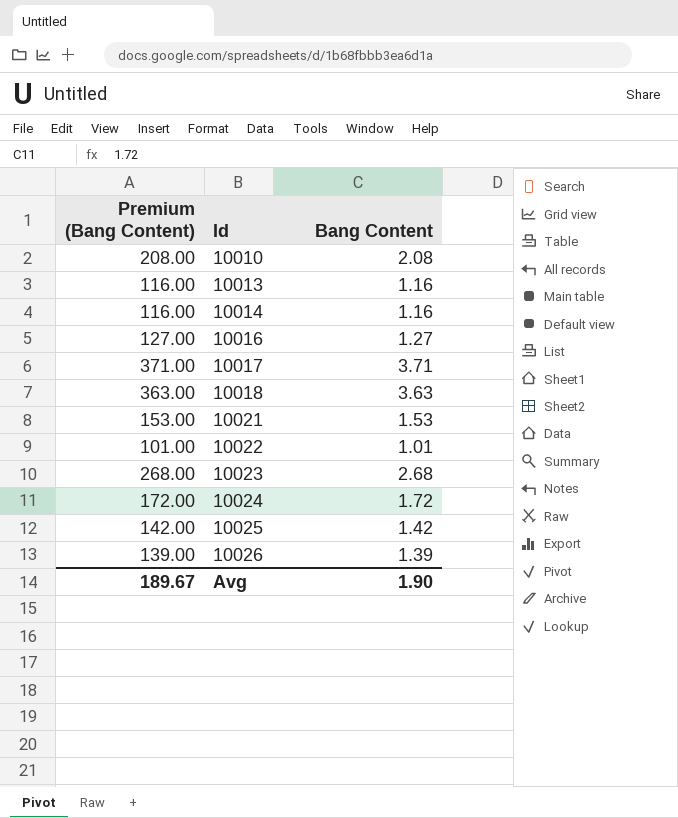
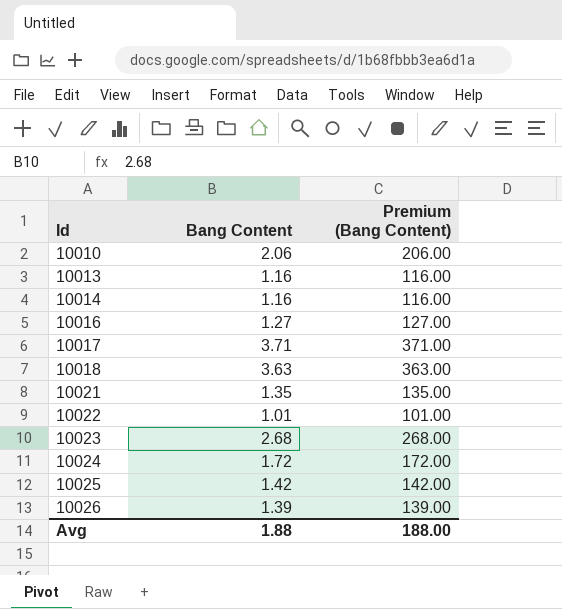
column Premium (Bang Content) | position: 1 -> 3
10010 | Bang Content: 2.08 -> 2.06
10010 | Premium (Bang Content): 208.00 -> 206.00
10021 | Bang Content: 1.53 -> 1.35
10021 | Premium (Bang Content): 153.00 -> 135.00
Avg | Bang Content: 1.90 -> 1.88
Avg | Premium (Bang Content): 189.67 -> 188.00

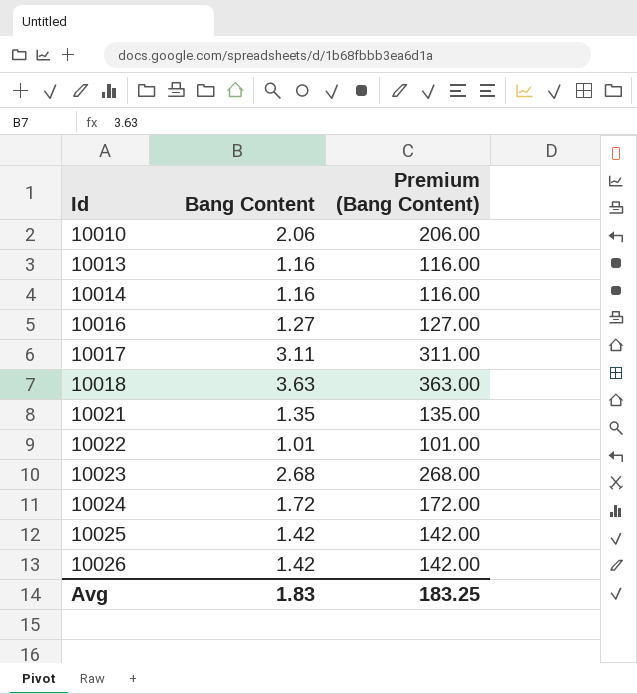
10017 | Bang Content: 3.71 -> 3.11
10017 | Premium (Bang Content): 371.00 -> 311.00
10026 | Bang Content: 1.39 -> 1.42
10026 | Premium (Bang Content): 139.00 -> 142.00
Avg | Bang Content: 1.88 -> 1.83
Avg | Premium (Bang Content): 188.00 -> 183.25

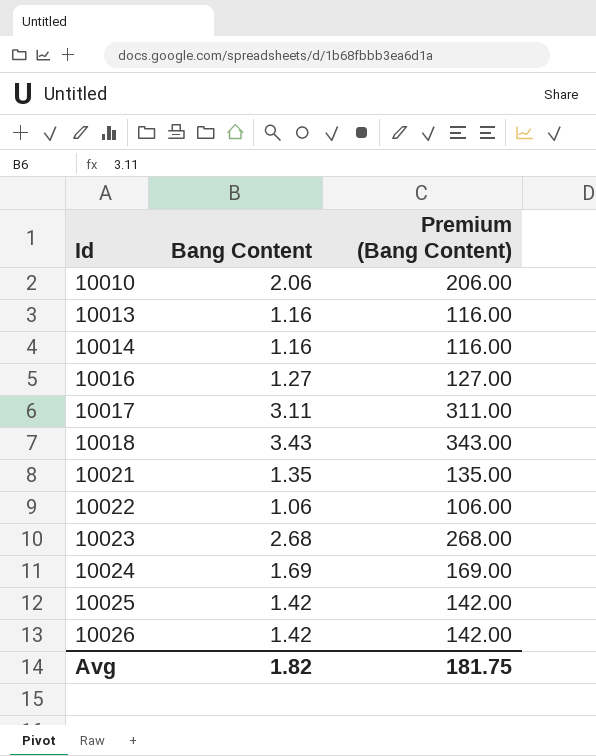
10018 | Bang Content: 3.63 -> 3.43
10018 | Premium (Bang Content): 363.00 -> 343.00
10022 | Bang Content: 1.01 -> 1.06
10022 | Premium (Bang Content): 101.00 -> 106.00
10024 | Bang Content: 1.72 -> 1.69
10024 | Premium (Bang Content): 172.00 -> 169.00
Avg | Bang Content: 1.83 -> 1.82
Avg | Premium (Bang Content): 183.25 -> 181.75

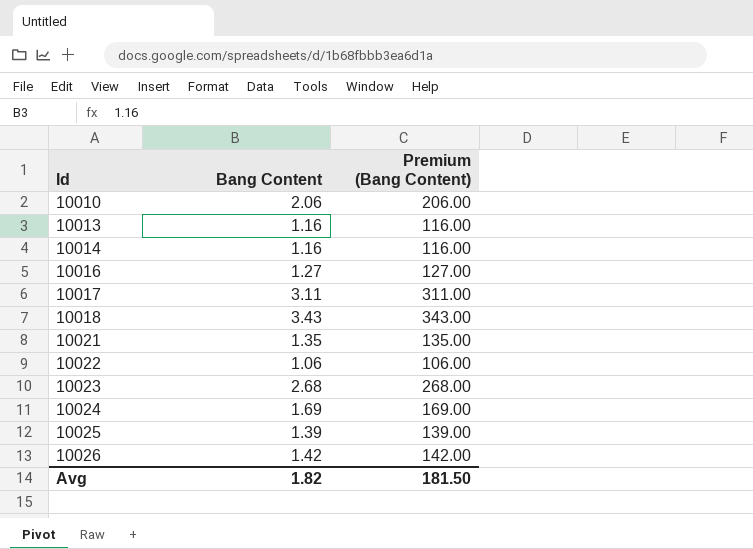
10025 | Bang Content: 1.42 -> 1.39
10025 | Premium (Bang Content): 142.00 -> 139.00
Avg | Premium (Bang Content): 181.75 -> 181.50

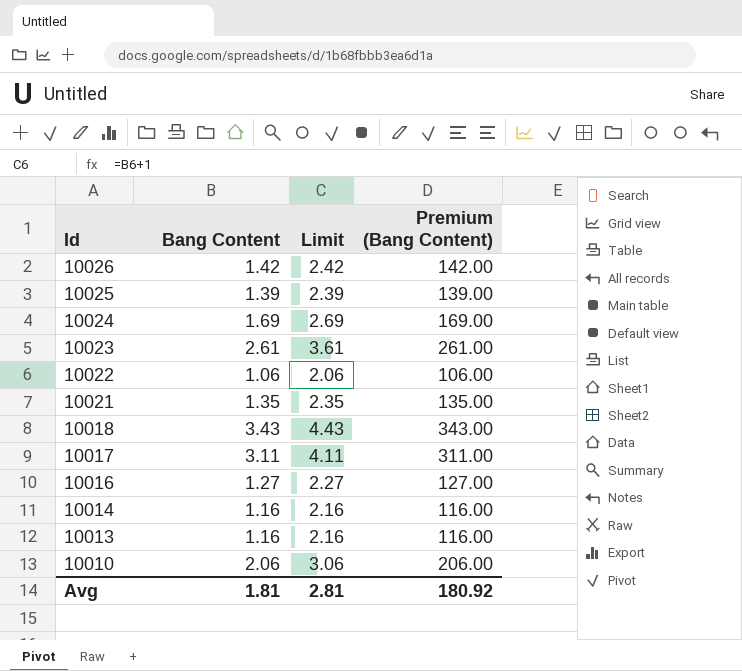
row order: Id ascending -> Id descending
column Limit | formula: none -> [Bang Content] + 1
10023 | Bang Content: 2.68 -> 2.61
10023 | Premium (Bang Content): 268.00 -> 261.00
Avg | Bang Content: 1.82 -> 1.81
Avg | Premium (Bang Content): 181.50 -> 180.92

